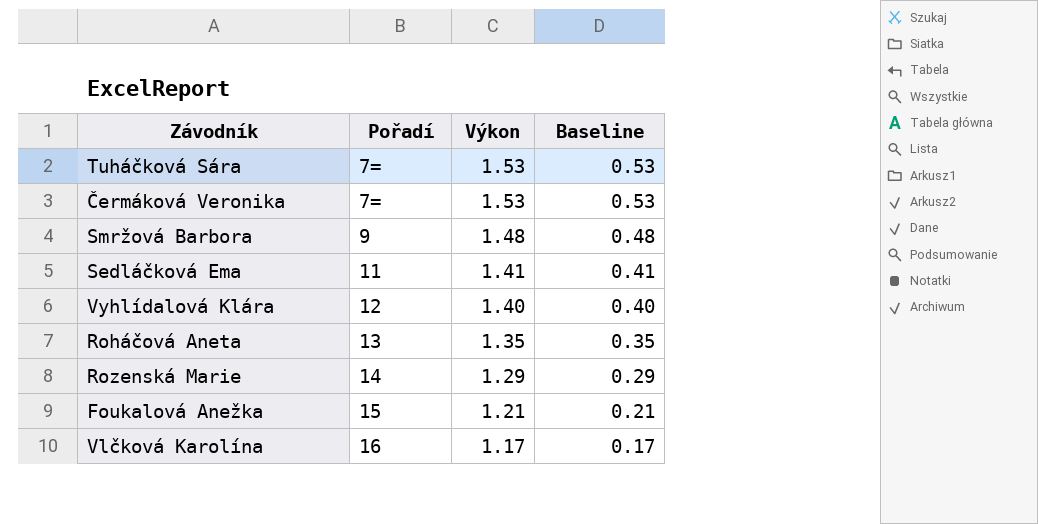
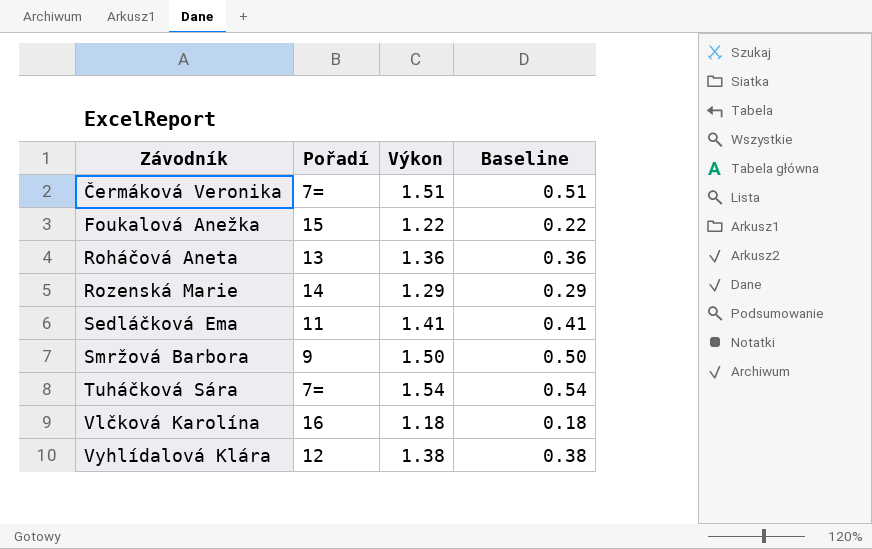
row order: Pořadí ascending -> Závodník ascending
Čermáková Veronika | Výkon: 1.53 -> 1.51
Čermáková Veronika | Baseline: 0.53 -> 0.51
Foukalová Anežka | Výkon: 1.21 -> 1.22
Foukalová Anežka | Baseline: 0.21 -> 0.22
Roháčová Aneta | Výkon: 1.35 -> 1.36
Roháčová Aneta | Baseline: 0.35 -> 0.36
Smržová Barbora | Výkon: 1.48 -> 1.50
Smržová Barbora | Baseline: 0.48 -> 0.50
Tuháčková Sára | Výkon: 1.53 -> 1.54
Tuháčková Sára | Baseline: 0.53 -> 0.54
Vlčková Karolína | Výkon: 1.17 -> 1.18
Vlčková Karolína | Baseline: 0.17 -> 0.18
Vyhlídalová Klára | Výkon: 1.40 -> 1.38
Vyhlídalová Klára | Baseline: 0.40 -> 0.38

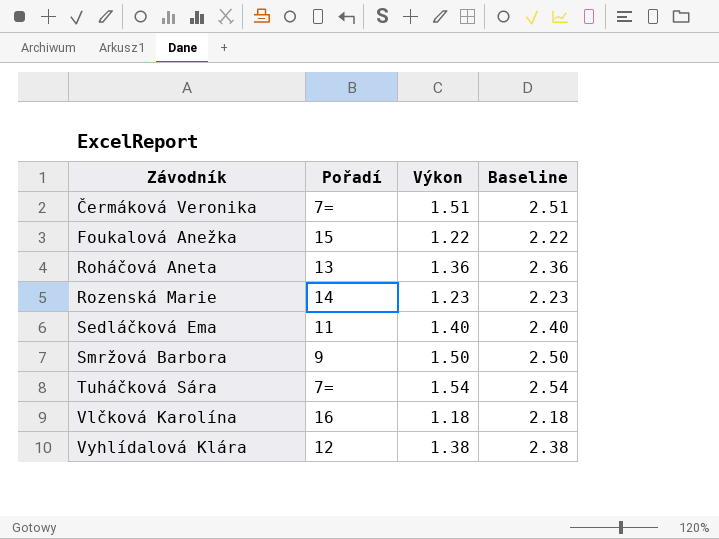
column Baseline | formula: [Výkon] - 1 -> [Výkon] + 1
Rozenská Marie | Výkon: 1.29 -> 1.23
Sedláčková Ema | Výkon: 1.41 -> 1.40

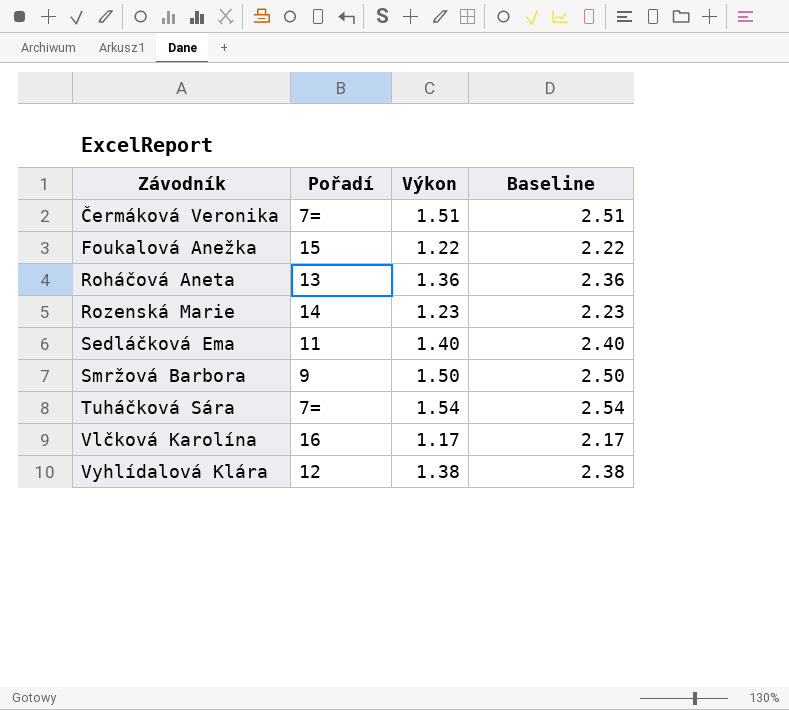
Vlčková Karolína | Výkon: 1.18 -> 1.17
Vlčková Karolína | Baseline: 2.18 -> 2.17

